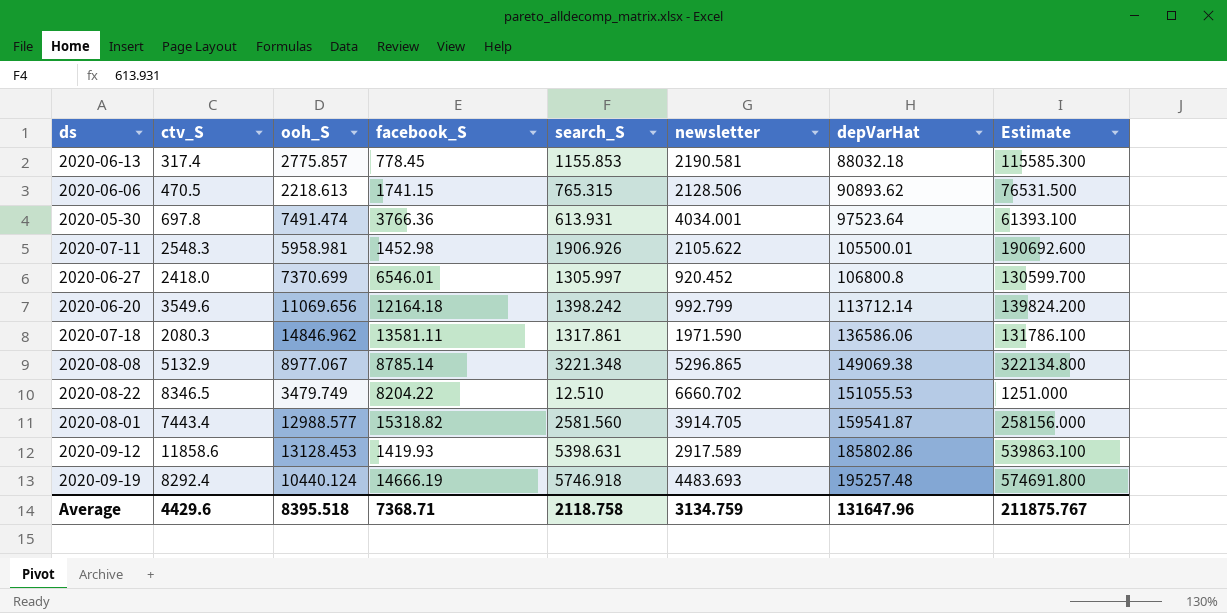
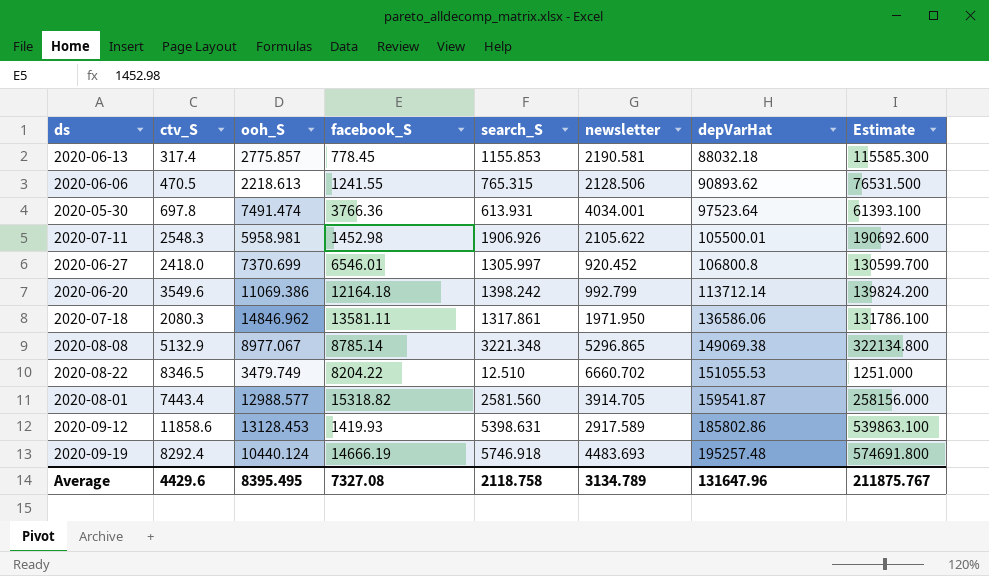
2020-06-06 | facebook_S: 1741.15 -> 1241.55
2020-06-20 | ooh_S: 11069.656 -> 11069.386
2020-07-18 | newsletter: 1971.590 -> 1971.950
Average | ooh_S: 8395.518 -> 8395.495
Average | facebook_S: 7368.71 -> 7327.08
Average | newsletter: 3134.759 -> 3134.789

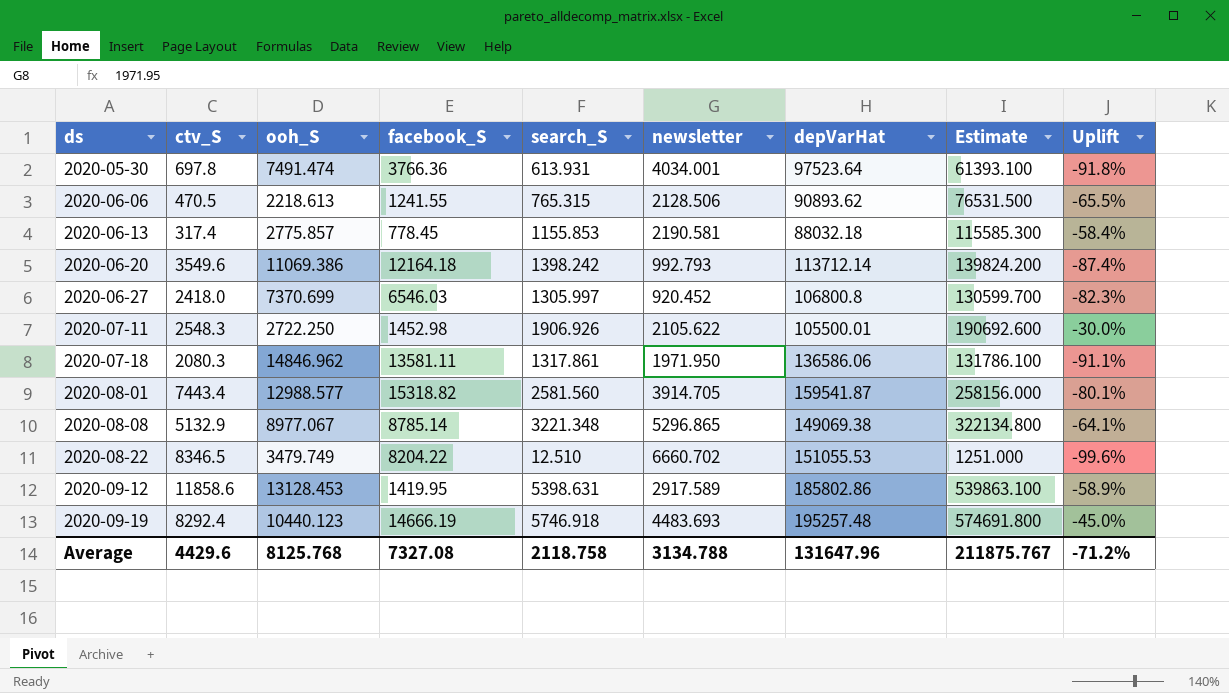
row order: depVarHat ascending -> ds ascending
column Uplift | formula: none -> ([search_S] - [ooh_S]) / [ooh_S]
2020-06-20 | newsletter: 992.799 -> 992.793
2020-06-27 | facebook_S: 6546.01 -> 6546.03
2020-07-11 | ooh_S: 5958.981 -> 2722.250
2020-09-12 | facebook_S: 1419.93 -> 1419.95
2020-09-19 | ooh_S: 10440.124 -> 10440.123
Average | ooh_S: 8395.495 -> 8125.768
Average | newsletter: 3134.789 -> 3134.788

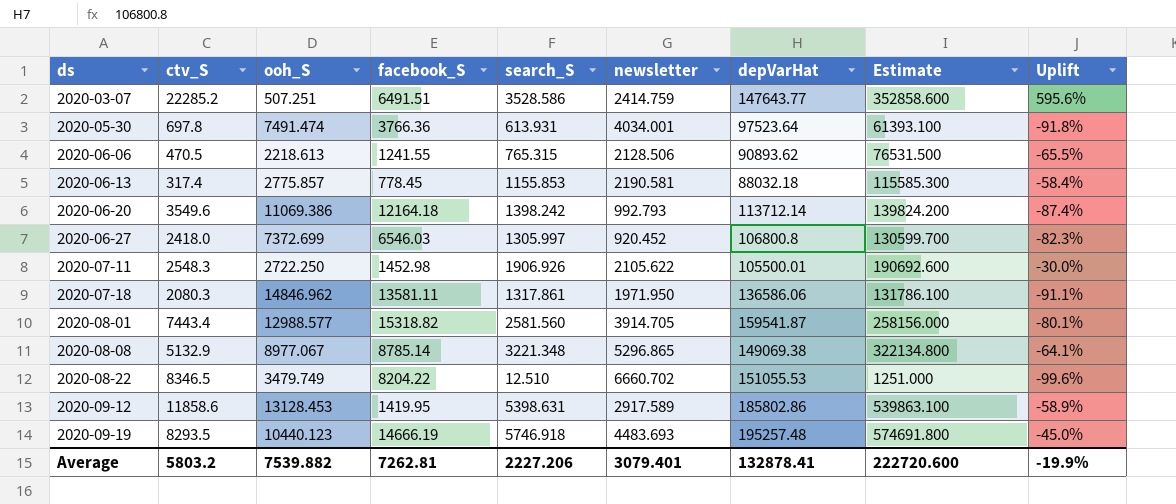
row 2020-03-07: none -> 22285.2 | 507.251 | 6491.51 | 3528.586 | 2414.759 | 147643.77 | 352858.600 | 595.6%
2020-06-27 | ooh_S: 7370.699 -> 7372.699
2020-09-19 | ctv_S: 8292.4 -> 8293.5
Average | ctv_S: 4429.6 -> 5803.2
Average | ooh_S: 8125.768 -> 7539.882
Average | facebook_S: 7327.08 -> 7262.81
Average | search_S: 2118.758 -> 2227.206
Average | newsletter: 3134.788 -> 3079.401
Average | depVarHat: 131647.96 -> 132878.41
Average | Estimate: 211875.767 -> 222720.600
Average | Uplift: -71.2% -> -19.9%

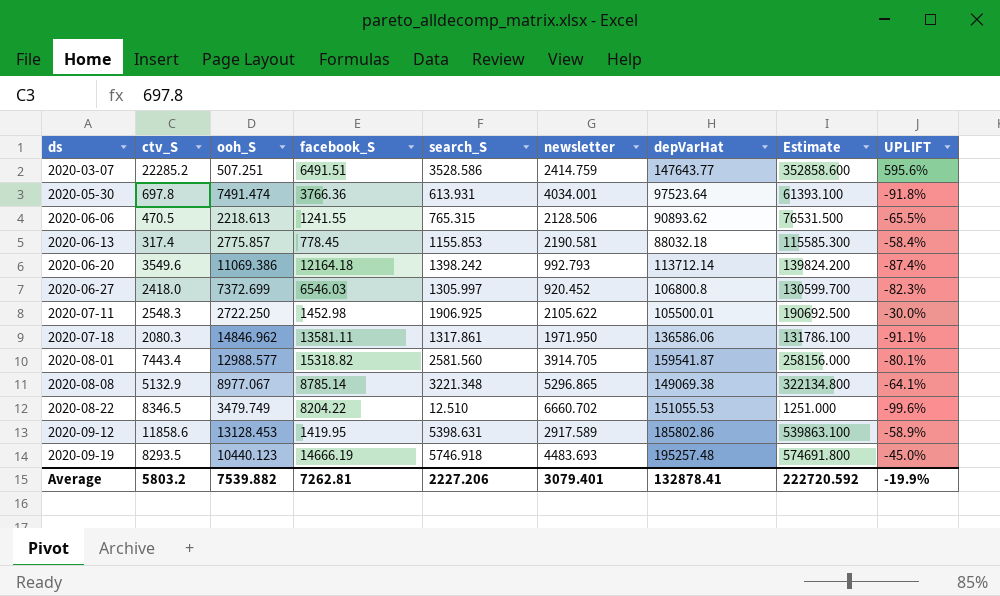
column name: Uplift -> UPLIFT
2020-07-11 | search_S: 1906.926 -> 1906.925
2020-07-11 | Estimate: 190692.600 -> 190692.500
Average | Estimate: 222720.600 -> 222720.592

